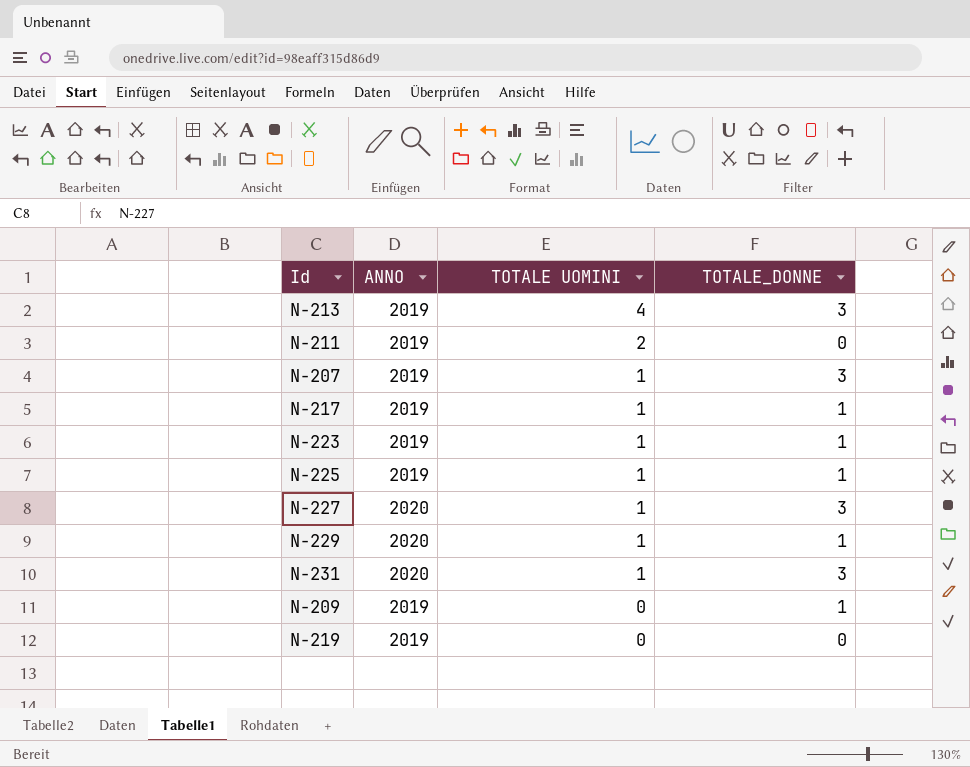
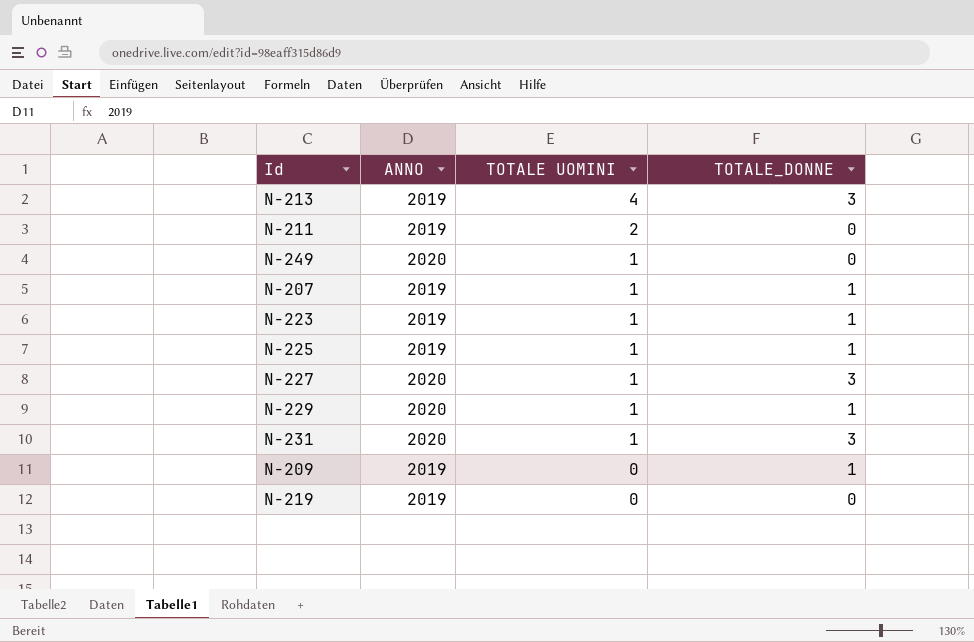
row N-217: 2019 | 1 | 1 -> none
row N-249: none -> 2020 | 1 | 0
N-207 | TOTALE_DONNE: 3 -> 1

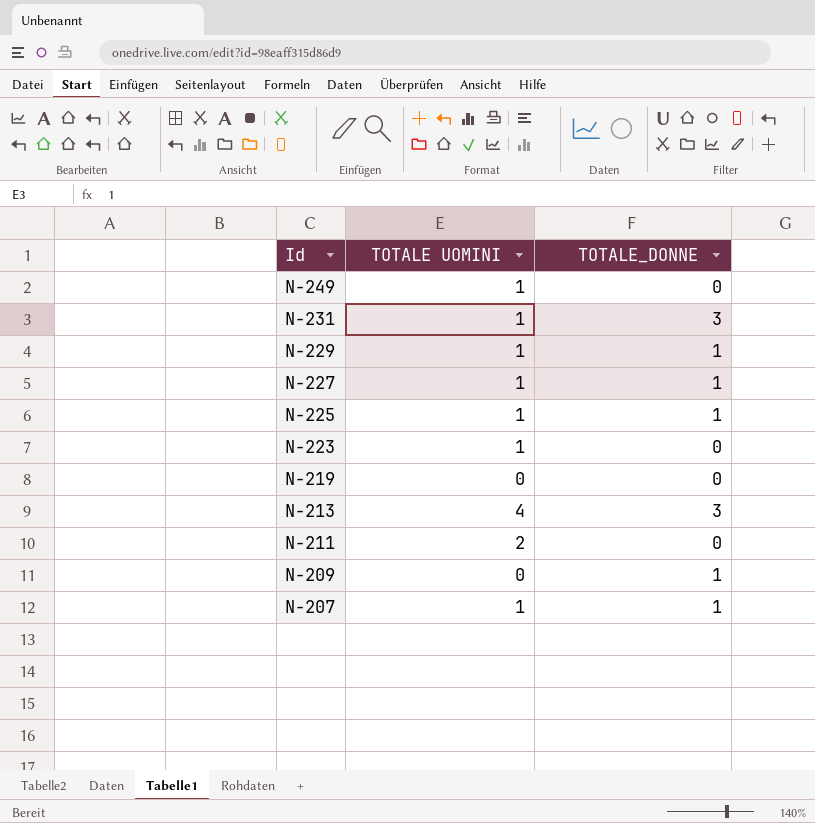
row order: TOTALE UOMINI descending -> Id descending
column ANNO | position: 2 -> none
N-227 | TOTALE_DONNE: 3 -> 1
N-223 | TOTALE_DONNE: 1 -> 0

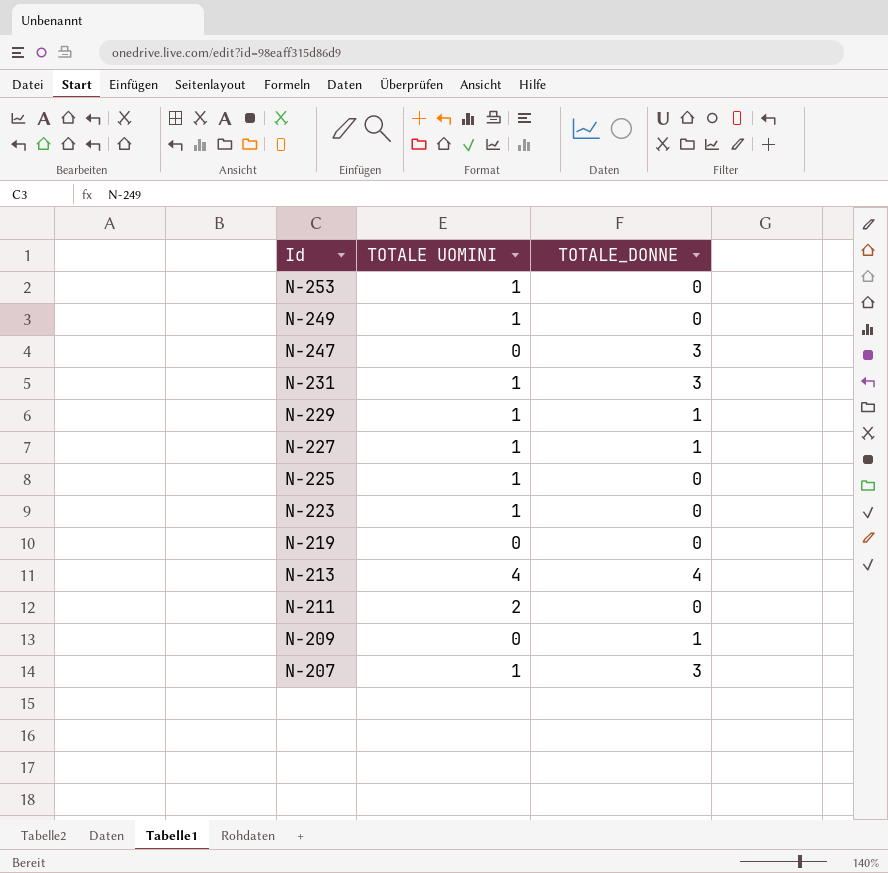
row N-253: none -> 1 | 0
row N-247: none -> 0 | 3
N-225 | TOTALE_DONNE: 1 -> 0
N-213 | TOTALE_DONNE: 3 -> 4
N-207 | TOTALE_DONNE: 1 -> 3

